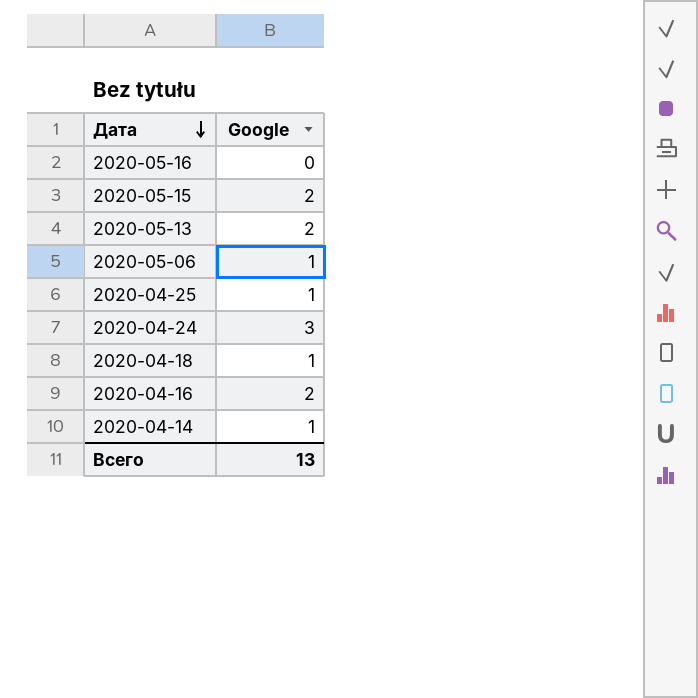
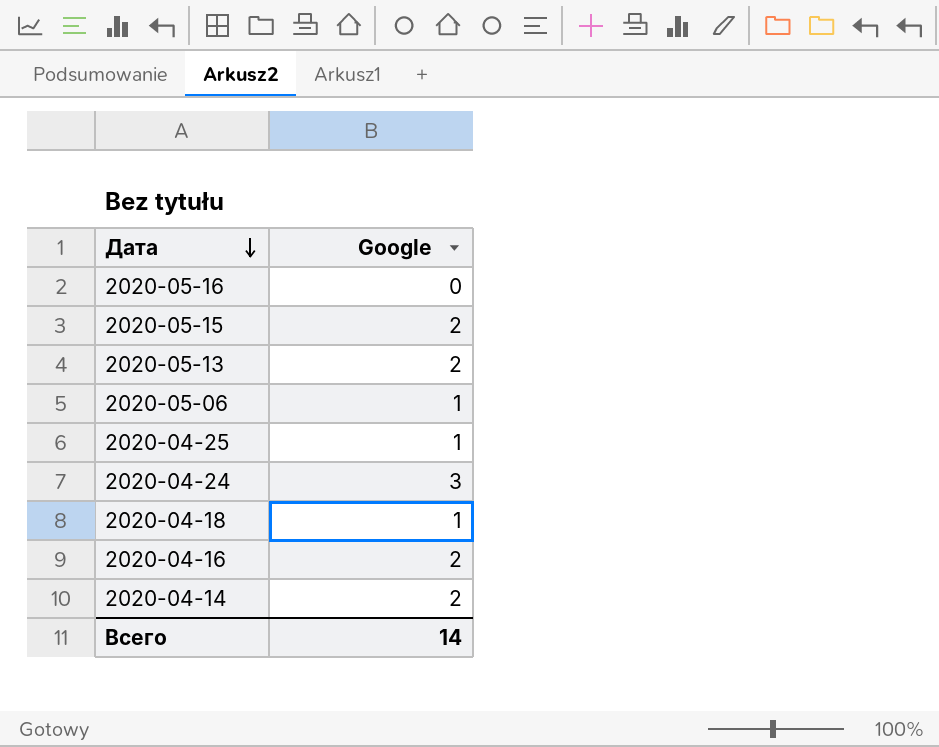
2020-04-14 | Google: 1 -> 2
Всего | Google: 13 -> 14

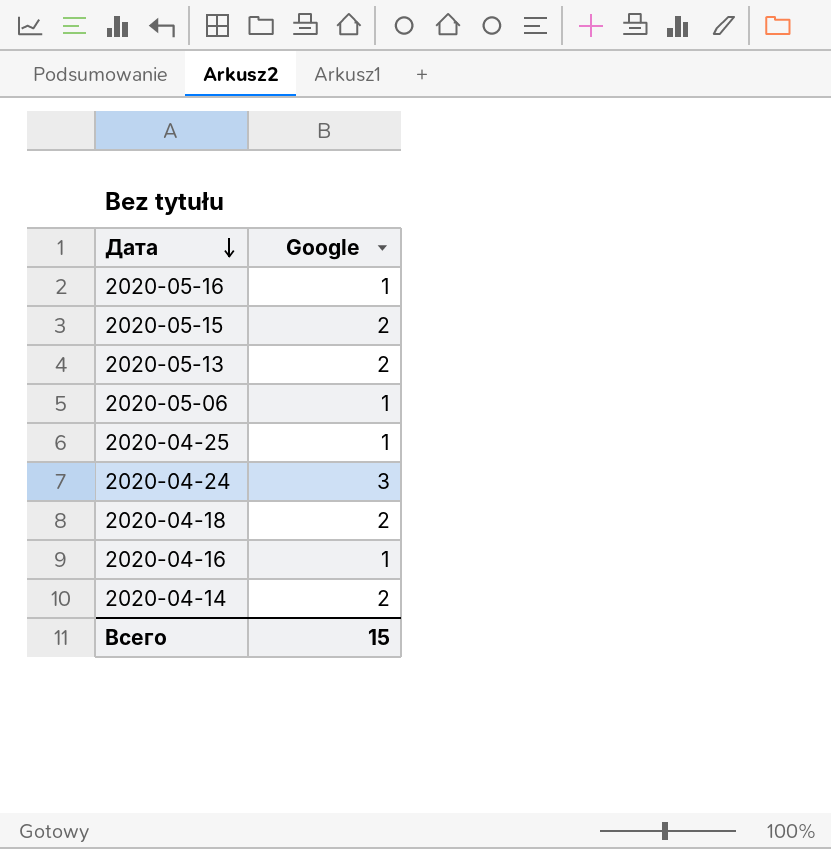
2020-05-16 | Google: 0 -> 1
2020-04-18 | Google: 1 -> 2
2020-04-16 | Google: 2 -> 1
Всего | Google: 14 -> 15

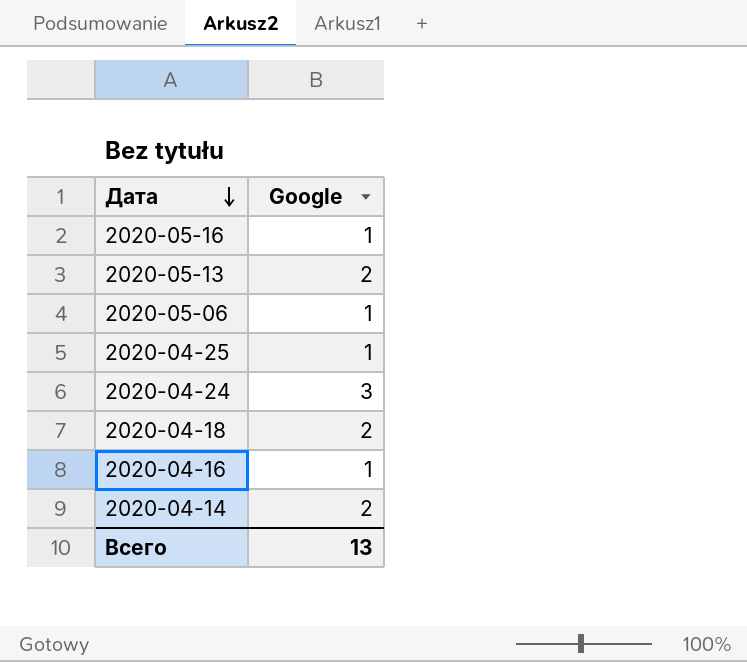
row 2020-05-15: 2 -> none
Всего | Google: 15 -> 13

